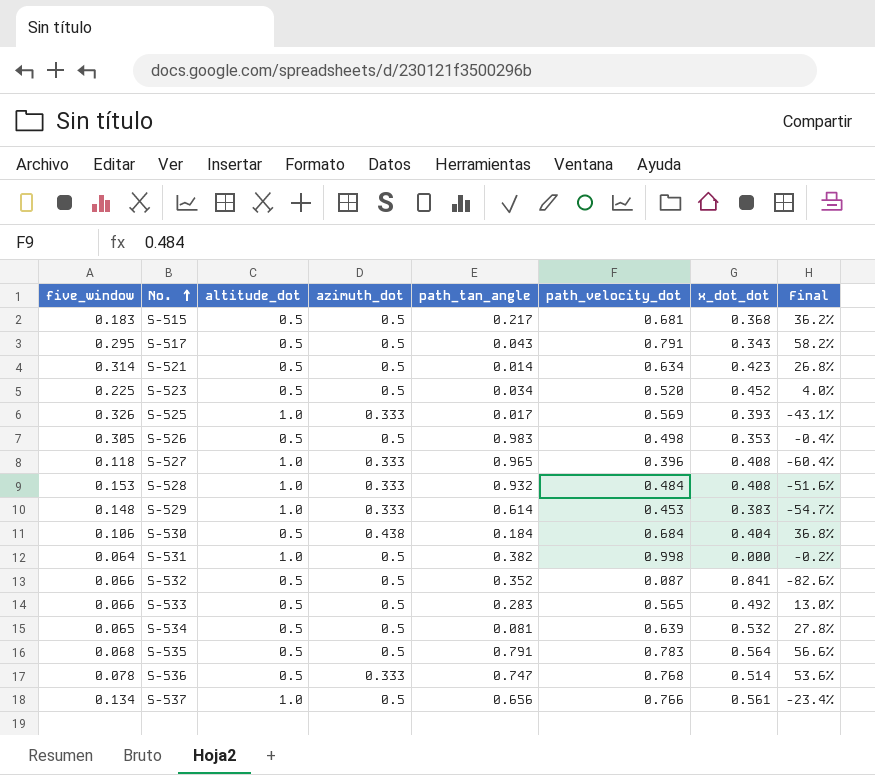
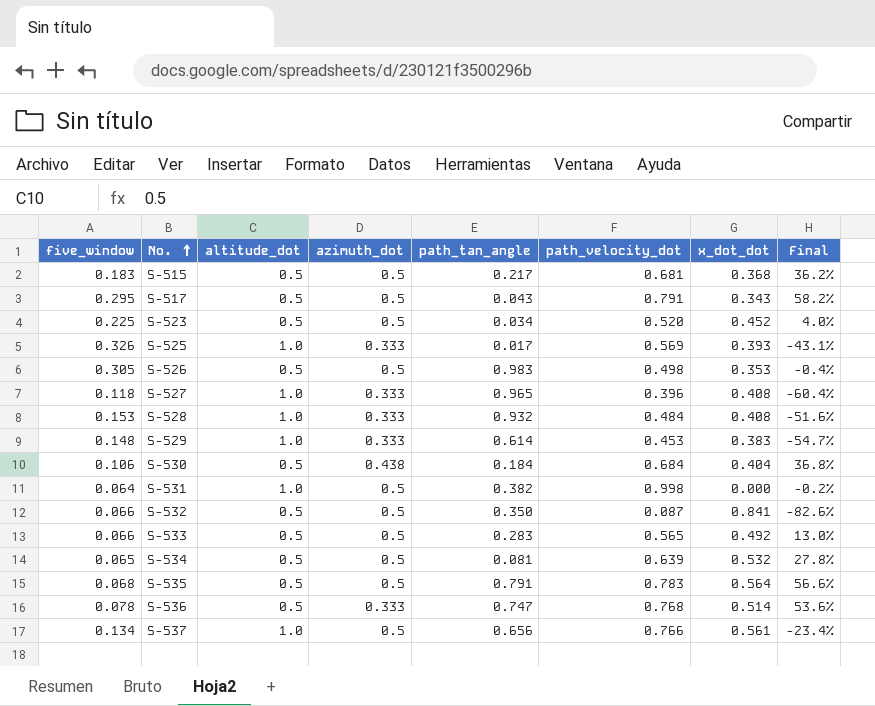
row S-521: 0.314 | 0.5 | 0.5 | 0.014 | 0.634 | 0.423 | 26.8% -> none
S-532 | path_tan_angle: 0.352 -> 0.350

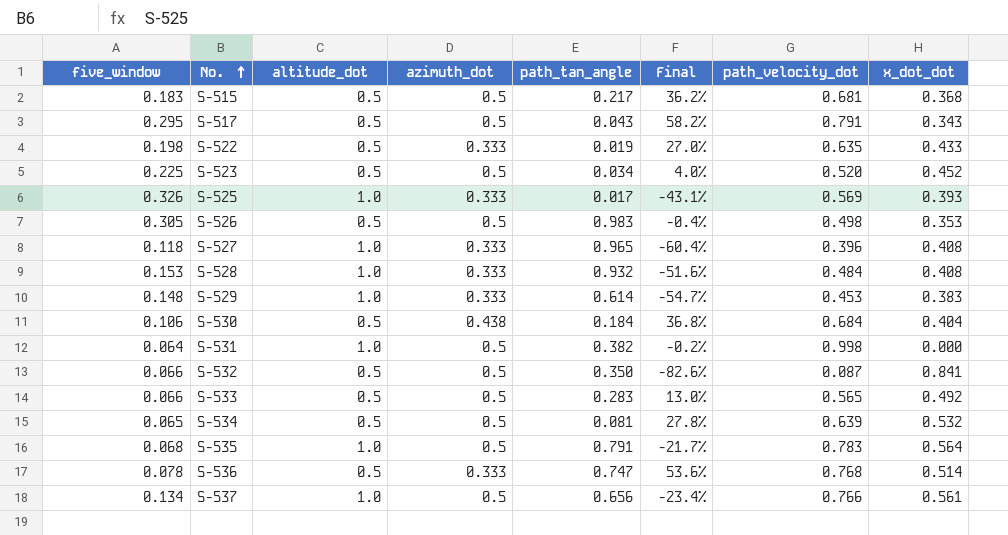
column Final | position: 8 -> 6
row S-522: none -> 0.198 | 0.5 | 0.333 | 0.019 | 27.0% | 0.635 | 0.433
S-535 | altitude_dot: 0.5 -> 1.0
S-535 | Final: 56.6% -> -21.7%

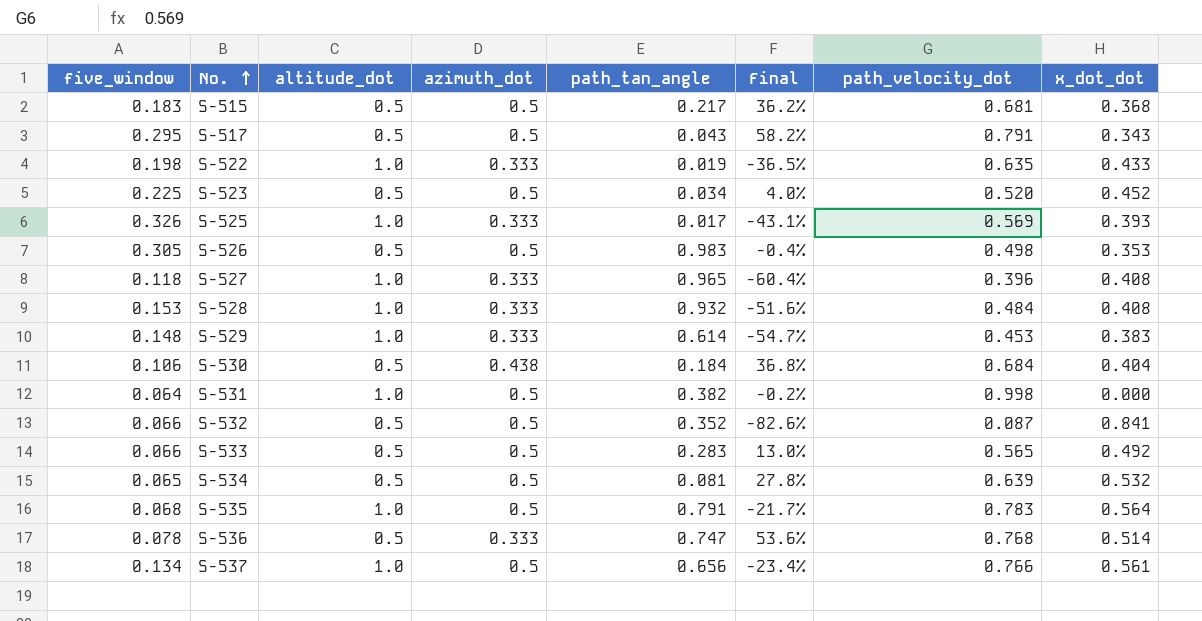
S-522 | altitude_dot: 0.5 -> 1.0
S-522 | Final: 27.0% -> -36.5%
S-532 | path_tan_angle: 0.350 -> 0.352

